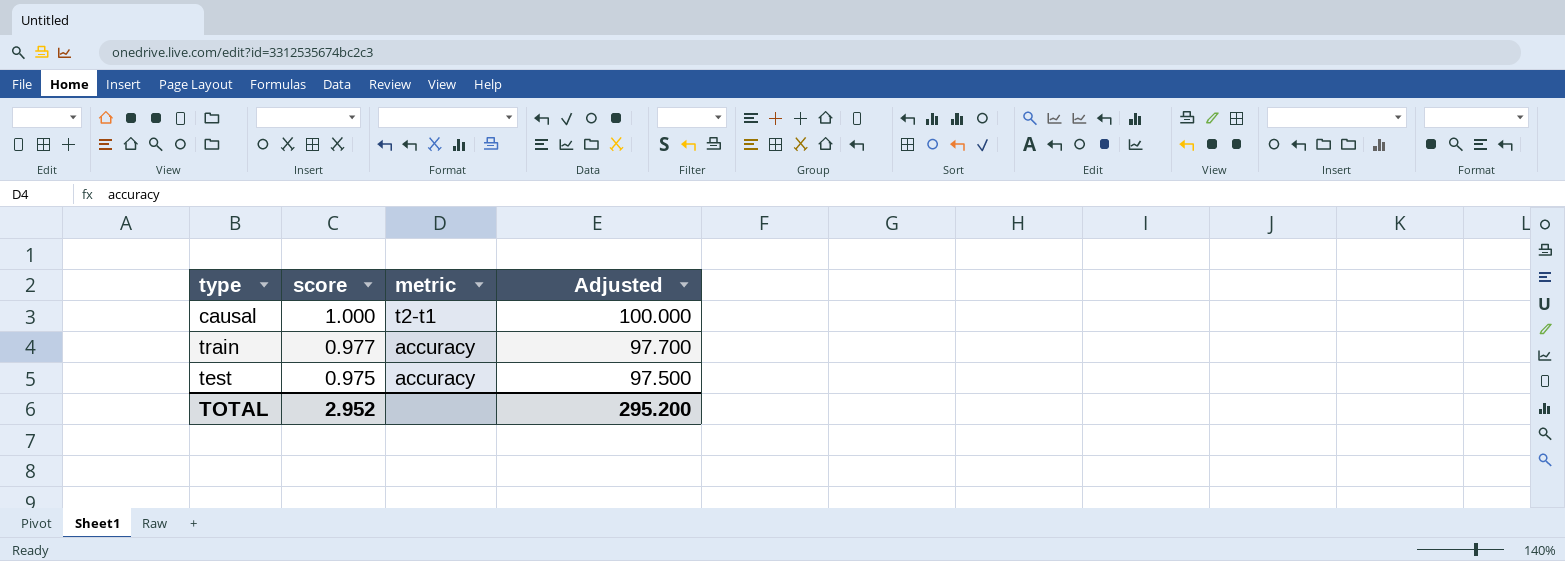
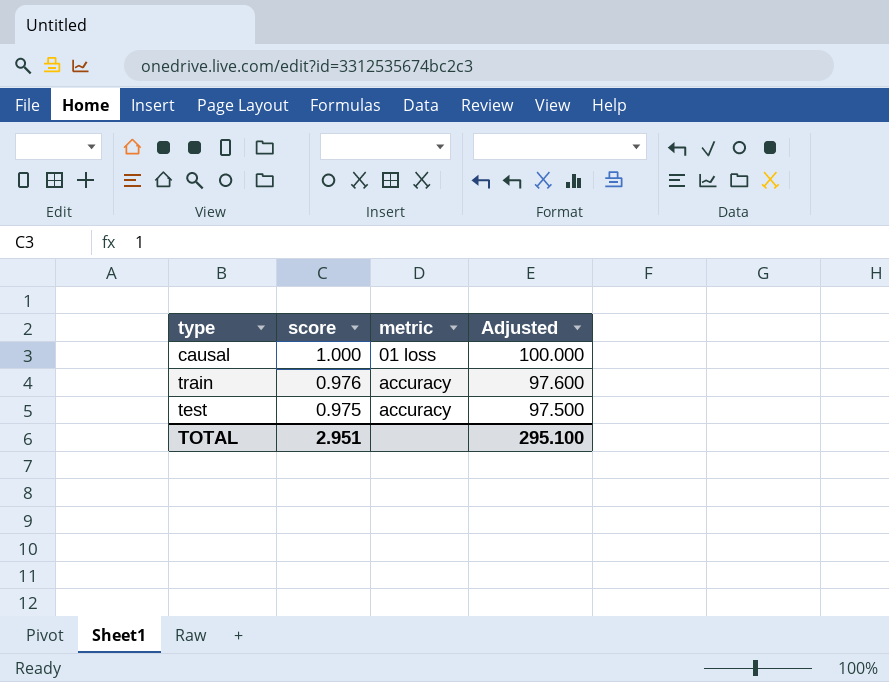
causal | metric: t2-t1 -> 01 loss
train | score: 0.977 -> 0.976
train | Adjusted: 97.700 -> 97.600
TOTAL | score: 2.952 -> 2.951
TOTAL | Adjusted: 295.200 -> 295.100

